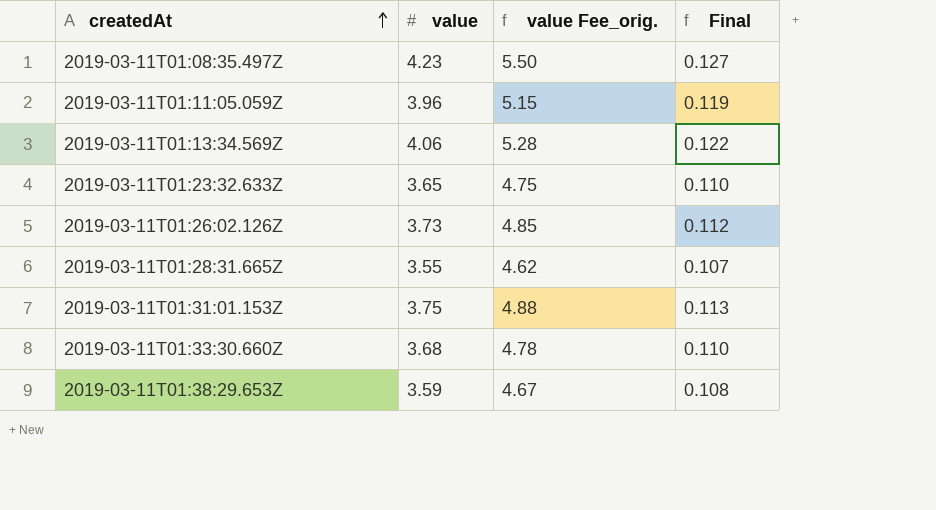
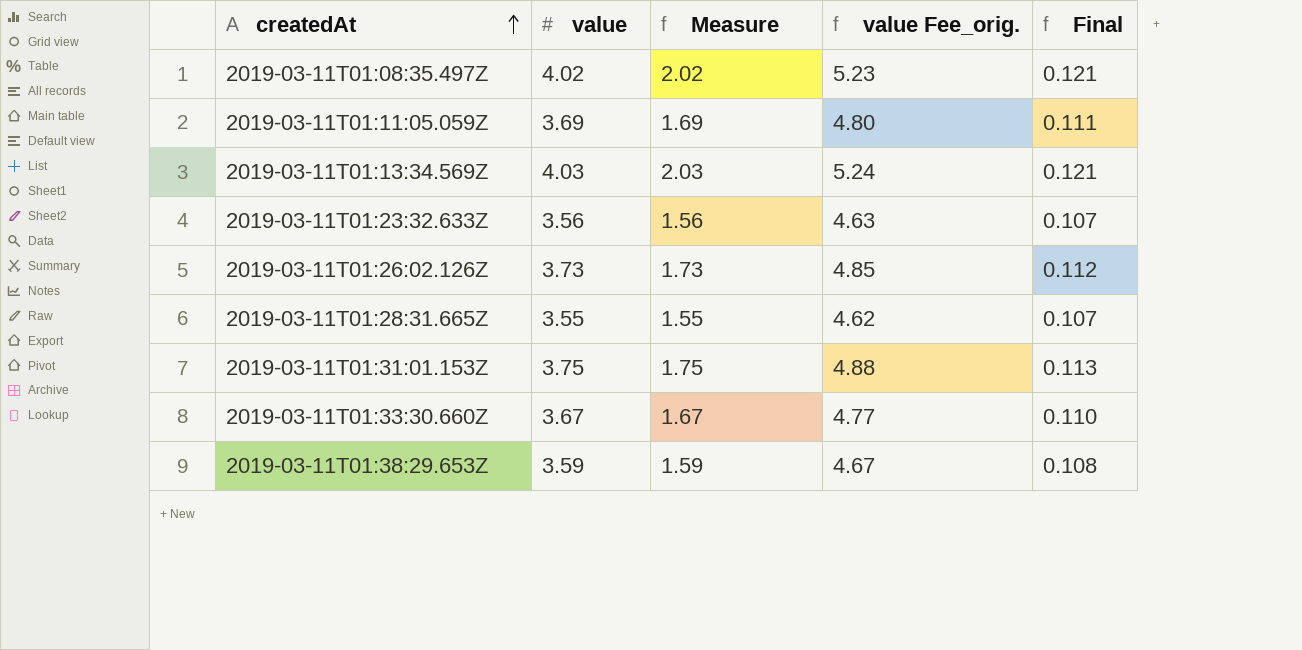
column Measure | formula: none -> [value] - 2
2019-03-11T01:08:35.497Z | value: 4.23 -> 4.02
2019-03-11T01:08:35.497Z | value Fee_orig.: 5.50 -> 5.23
2019-03-11T01:08:35.497Z | Final: 0.127 -> 0.121
2019-03-11T01:11:05.059Z | value: 3.96 -> 3.69
2019-03-11T01:11:05.059Z | value Fee_orig.: 5.15 -> 4.80
2019-03-11T01:11:05.059Z | Final: 0.119 -> 0.111
2019-03-11T01:13:34.569Z | value: 4.06 -> 4.03
2019-03-11T01:13:34.569Z | value Fee_orig.: 5.28 -> 5.24
2019-03-11T01:13:34.569Z | Final: 0.122 -> 0.121
2019-03-11T01:23:32.633Z | value: 3.65 -> 3.56
2019-03-11T01:23:32.633Z | value Fee_orig.: 4.75 -> 4.63
2019-03-11T01:23:32.633Z | Final: 0.110 -> 0.107
2019-03-11T01:33:30.660Z | value: 3.68 -> 3.67
2019-03-11T01:33:30.660Z | value Fee_orig.: 4.78 -> 4.77

